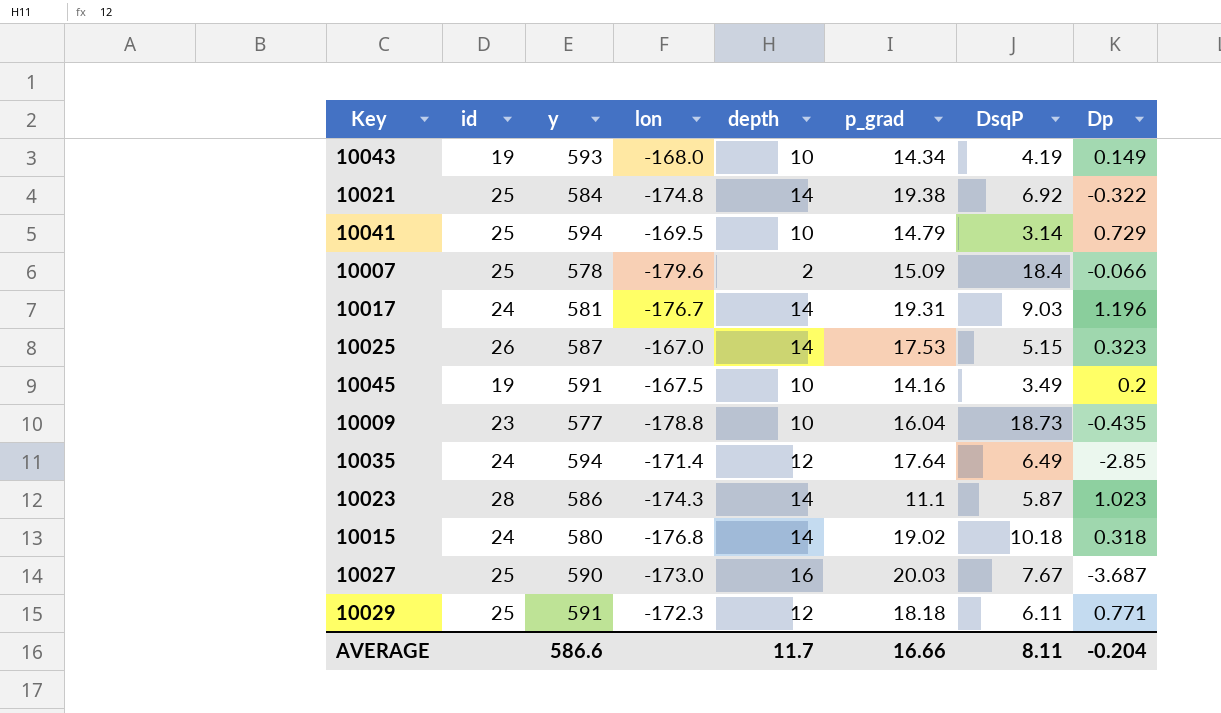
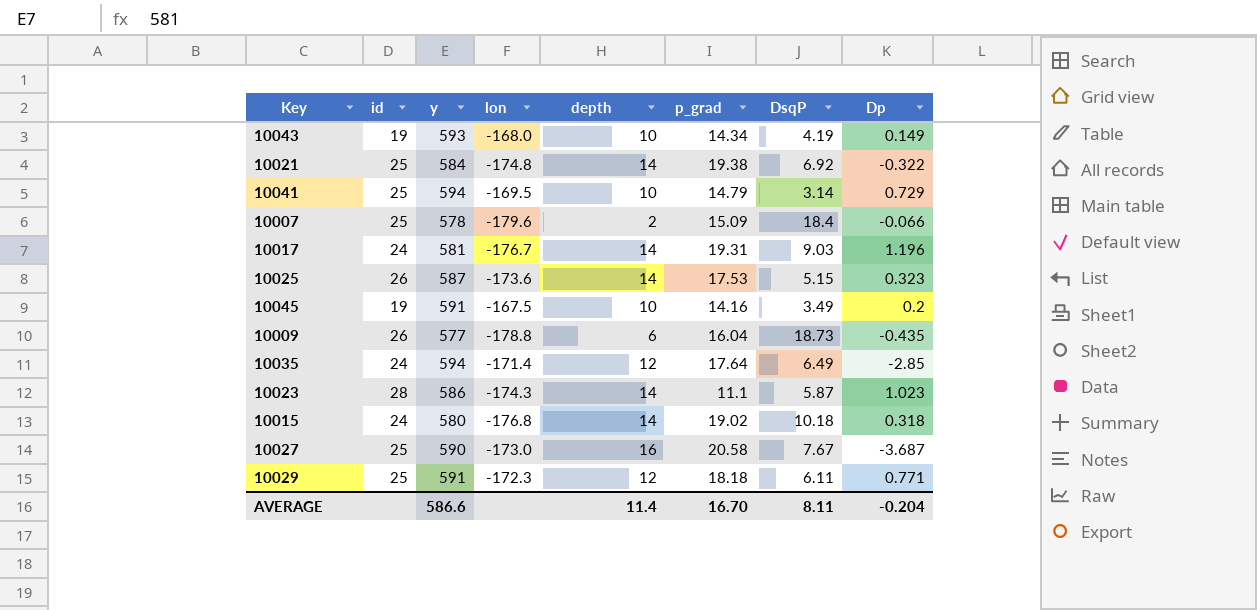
10025 | lon: -167.0 -> -173.6
10009 | id: 23 -> 26
10009 | depth: 10 -> 6
10027 | p_grad: 20.03 -> 20.58
AVERAGE | depth: 11.7 -> 11.4
AVERAGE | p_grad: 16.66 -> 16.70

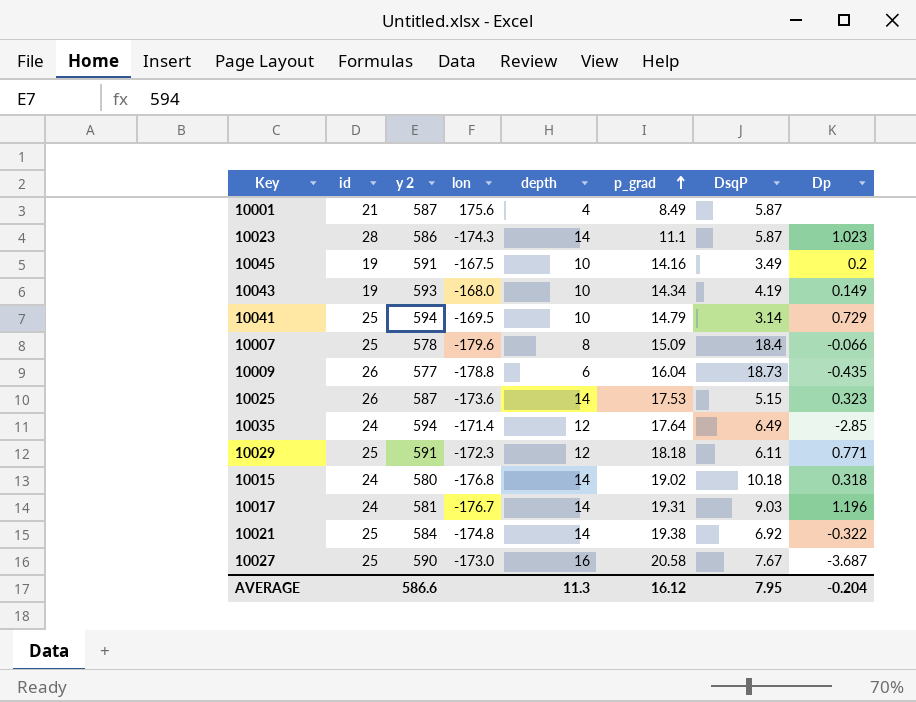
row order: none -> p_grad ascending
column name: y -> y 2
row 10001: none -> 21 | 587 | 175.6 | 4 | 8.49 | 5.87 | none
10007 | depth: 2 -> 8
AVERAGE | depth: 11.4 -> 11.3
AVERAGE | p_grad: 16.70 -> 16.12
AVERAGE | DsqP: 8.11 -> 7.95

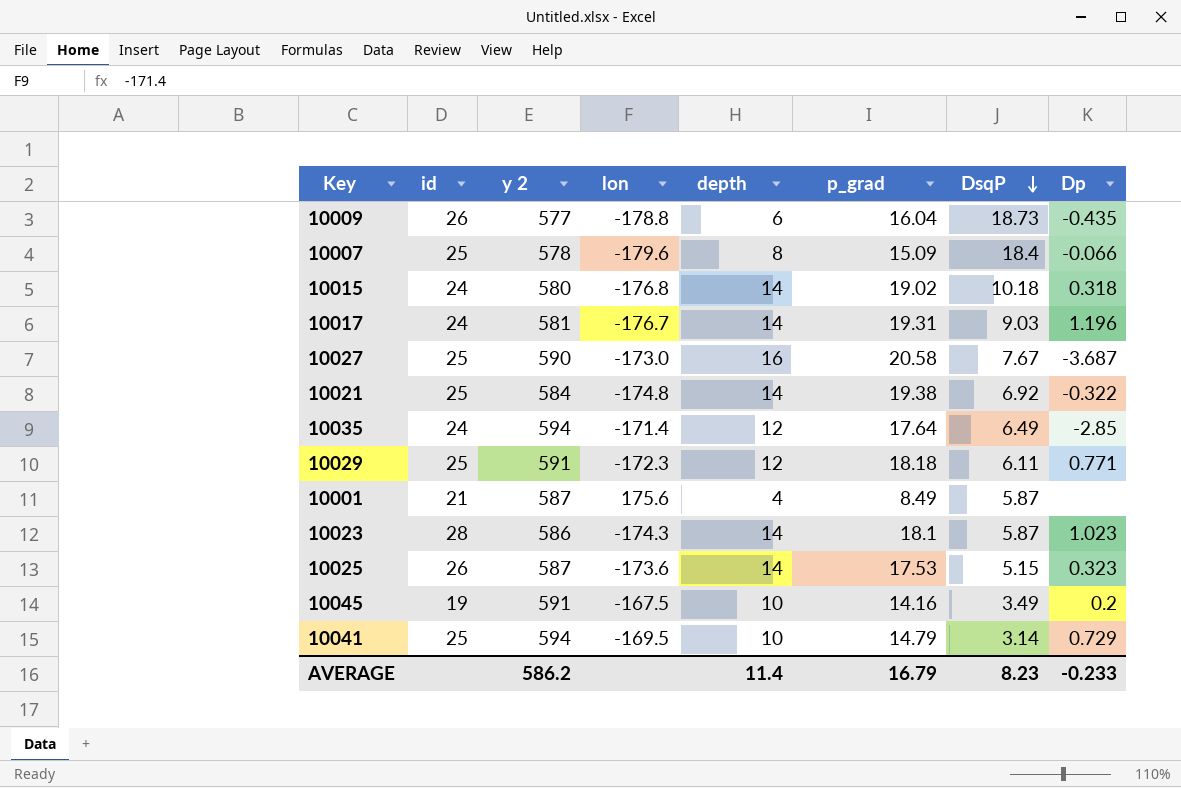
row order: p_grad ascending -> DsqP descending
row 10043: 19 | 593 | -168.0 | 10 | 14.34 | 4.19 | 0.149 -> none
10023 | p_grad: 11.1 -> 18.1
AVERAGE | y 2: 586.6 -> 586.2
AVERAGE | depth: 11.3 -> 11.4
AVERAGE | p_grad: 16.12 -> 16.79
AVERAGE | DsqP: 7.95 -> 8.23
AVERAGE | Dp: -0.204 -> -0.233

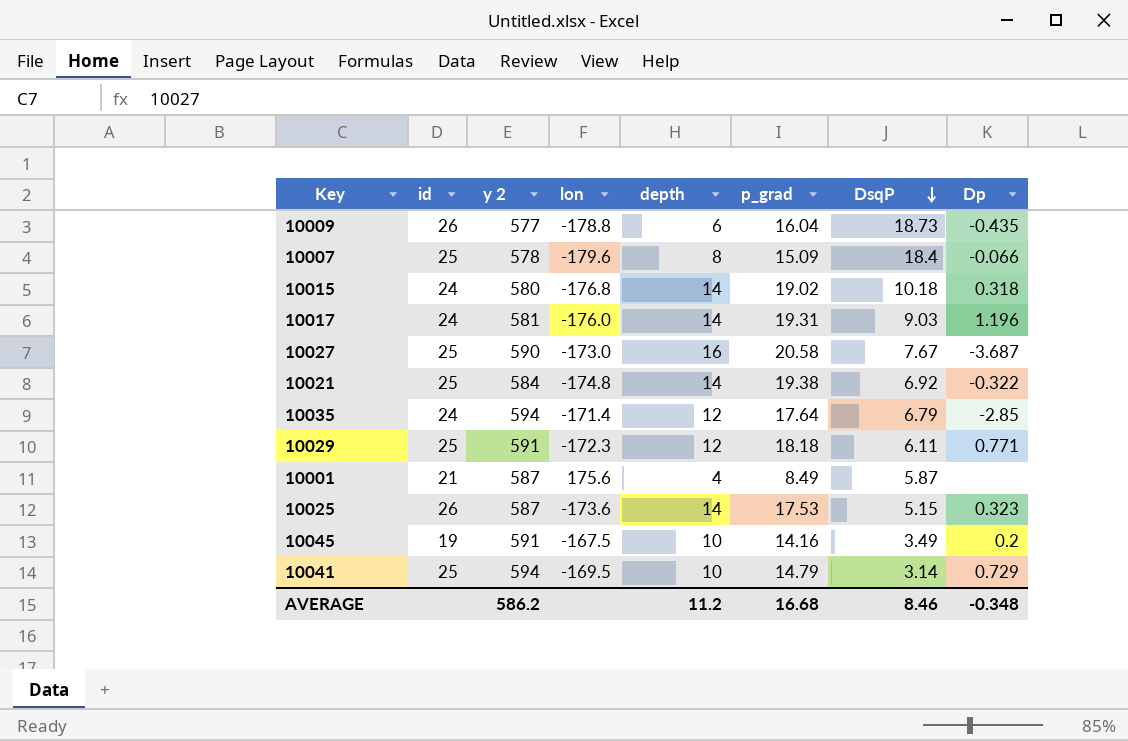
row 10023: 28 | 586 | -174.3 | 14 | 18.1 | 5.87 | 1.023 -> none
10017 | lon: -176.7 -> -176.0
10035 | DsqP: 6.49 -> 6.79
AVERAGE | depth: 11.4 -> 11.2
AVERAGE | p_grad: 16.79 -> 16.68
AVERAGE | DsqP: 8.23 -> 8.46
AVERAGE | Dp: -0.233 -> -0.348

